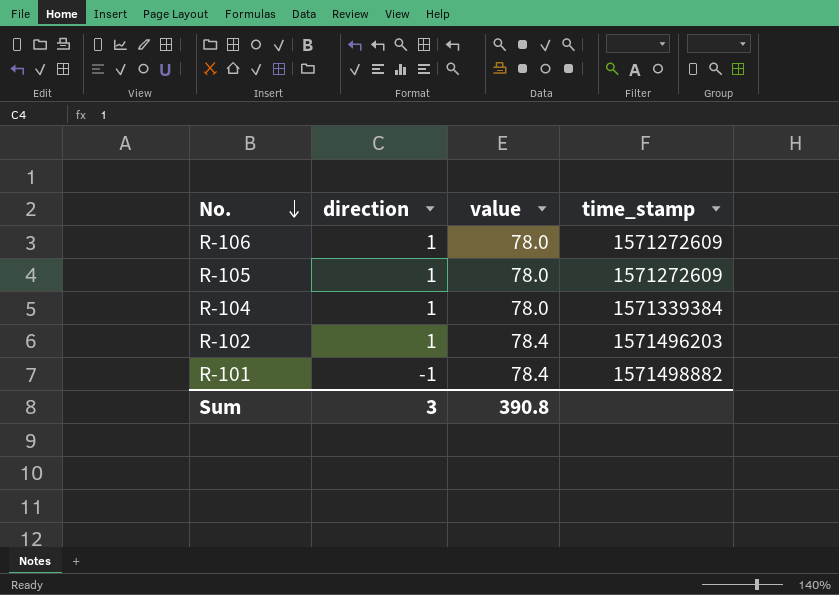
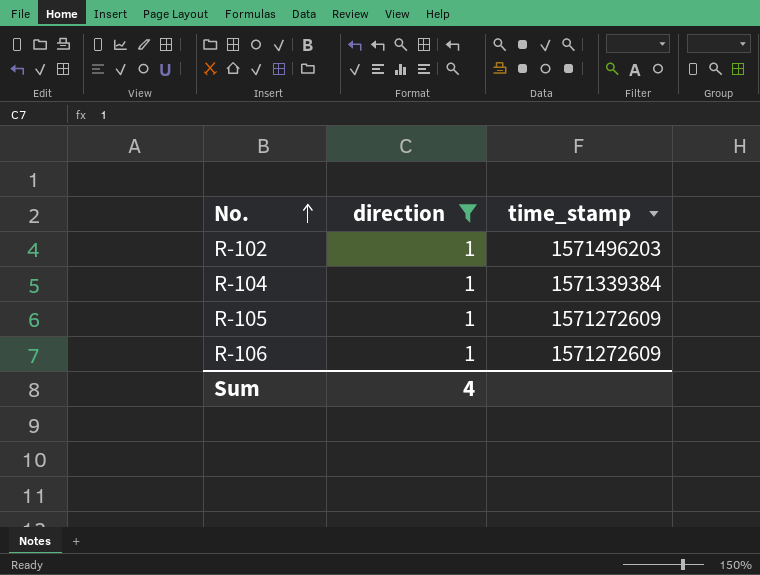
filter: none -> direction = 1
row order: No. descending -> No. ascending
column value | position: 3 -> none
Sum | direction: 3 -> 4

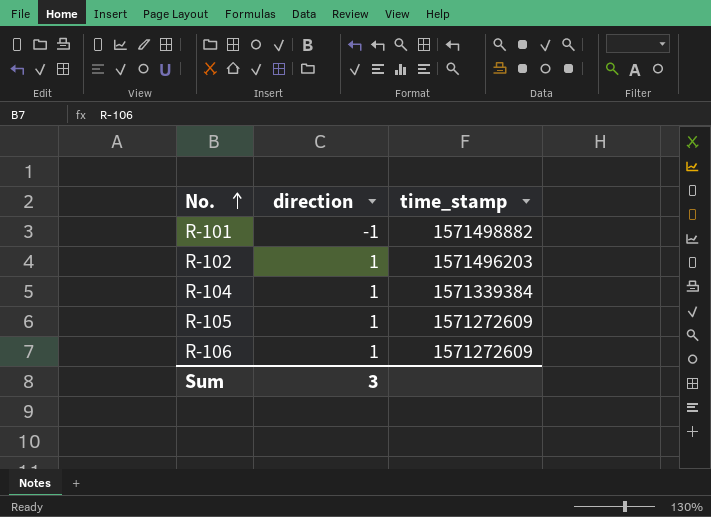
filter: direction = 1 -> none
Sum | direction: 4 -> 3

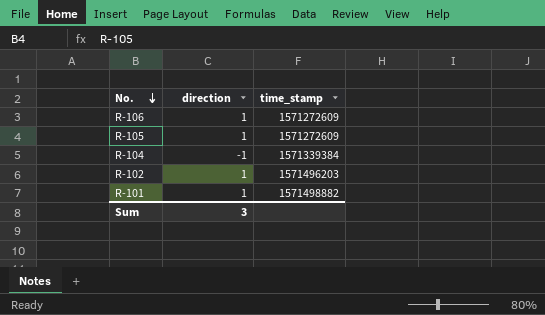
row order: No. ascending -> No. descending
R-104 | direction: 1 -> -1
R-101 | direction: -1 -> 1

